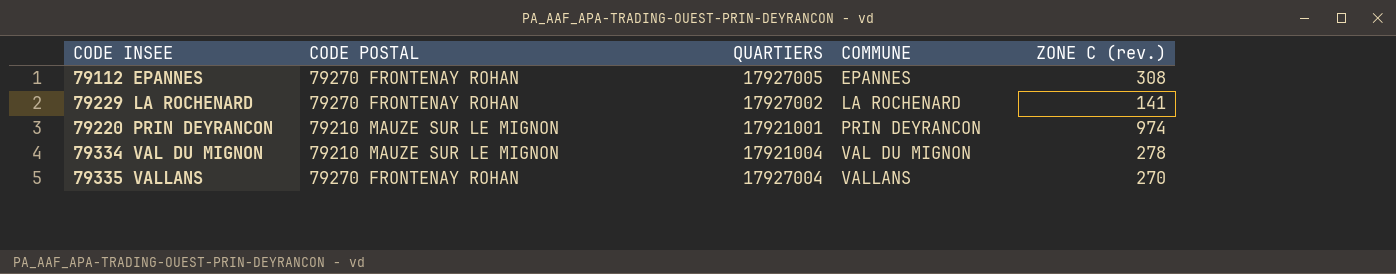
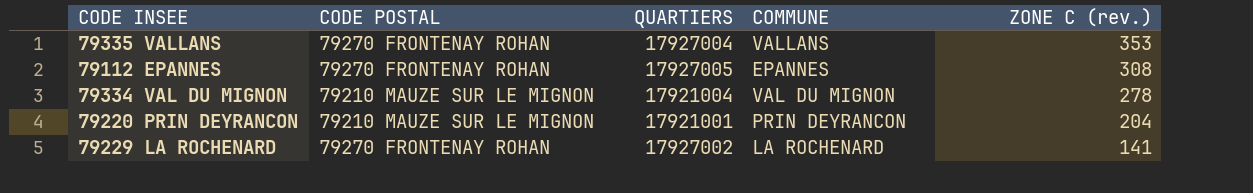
row order: COMMUNE ascending -> ZONE C (rev.) descending
79335 VALLANS | ZONE C (rev.): 270 -> 353
79220 PRIN DEYRANCON | ZONE C (rev.): 974 -> 204

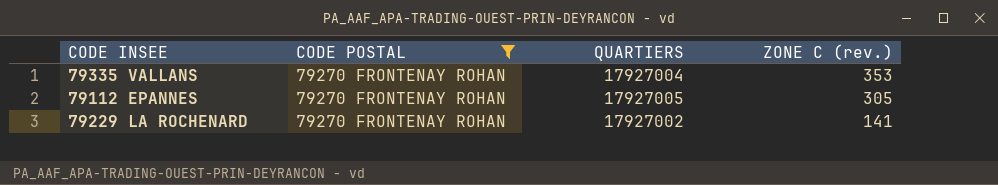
filter: none -> CODE POSTAL = 79270 FRONTENAY ROHAN
column COMMUNE | position: 4 -> none
79112 EPANNES | ZONE C (rev.): 308 -> 305

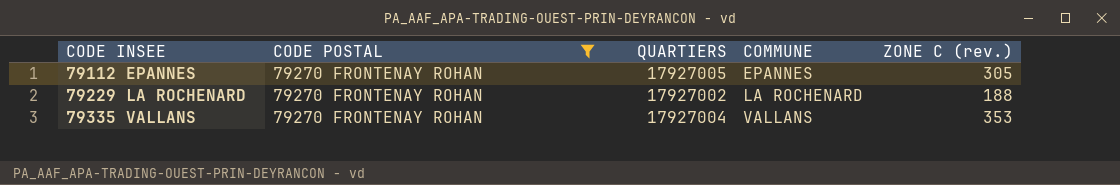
row order: ZONE C (rev.) descending -> CODE INSEE ascending
column COMMUNE | position: none -> 4
79229 LA ROCHENARD | ZONE C (rev.): 141 -> 188

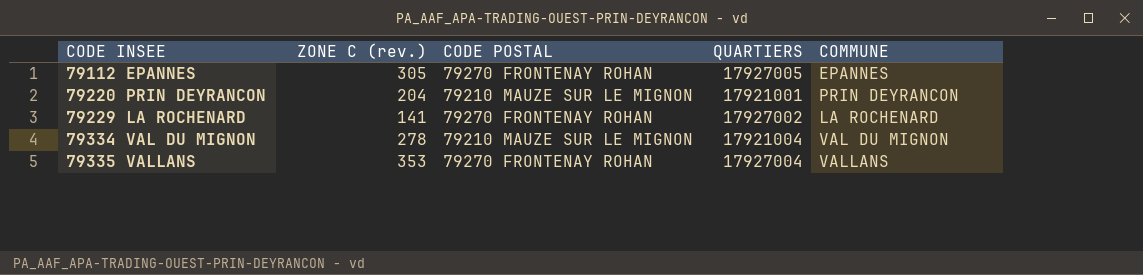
filter: CODE POSTAL = 79270 FRONTENAY ROHAN -> none
column ZONE C (rev.) | position: 5 -> 2
79229 LA ROCHENARD | ZONE C (rev.): 188 -> 141

